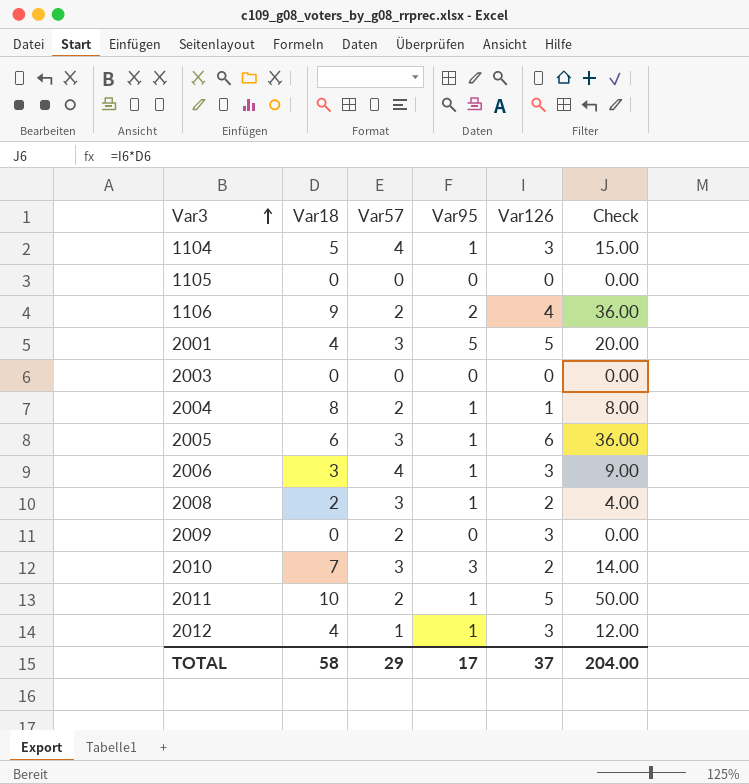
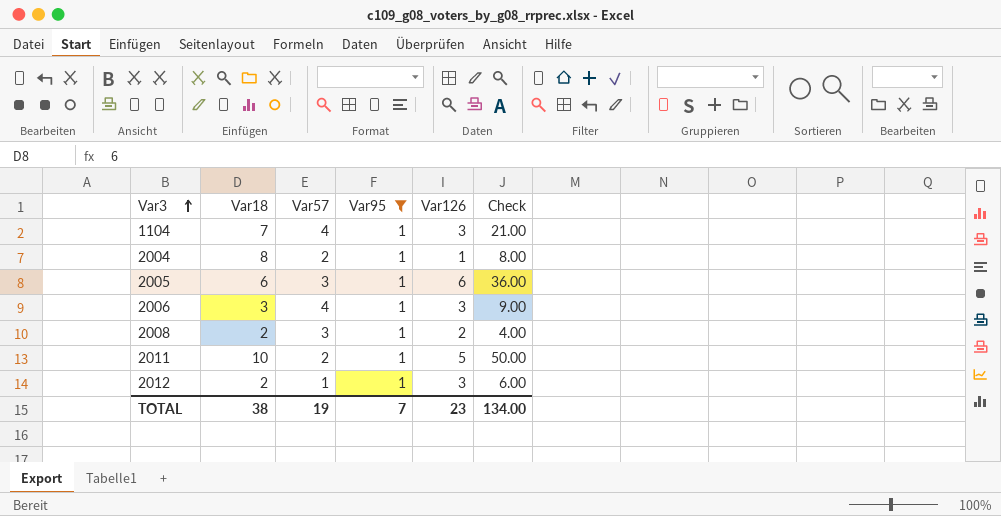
filter: none -> Var95 = 1
1104 | Var18: 5 -> 7
1104 | Check: 15.00 -> 21.00
2012 | Var18: 4 -> 2
2012 | Check: 12.00 -> 6.00
TOTAL | Var18: 58 -> 38
TOTAL | Var57: 29 -> 19
TOTAL | Var95: 17 -> 7
TOTAL | Var126: 37 -> 23
TOTAL | Check: 204.00 -> 134.00

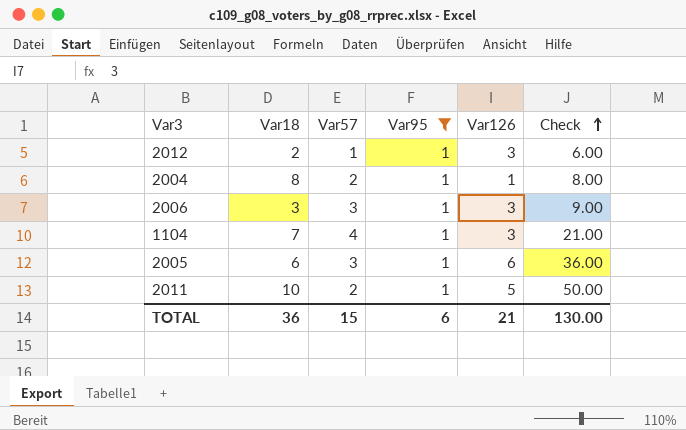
row order: Var3 ascending -> Check ascending
row 2008: 2 | 3 | 1 | 2 | 4.00 -> none
2006 | Var57: 4 -> 3
TOTAL | Var18: 38 -> 36
TOTAL | Var57: 19 -> 15
TOTAL | Var95: 7 -> 6
TOTAL | Var126: 23 -> 21
TOTAL | Check: 134.00 -> 130.00

